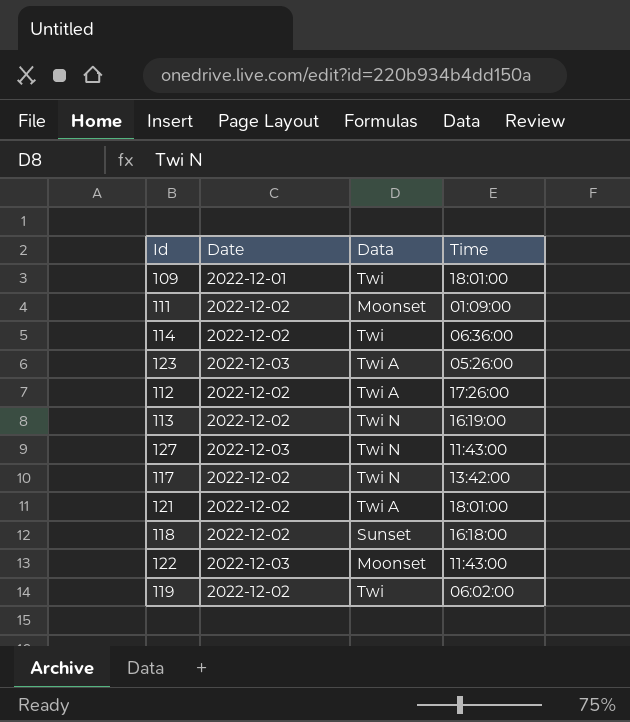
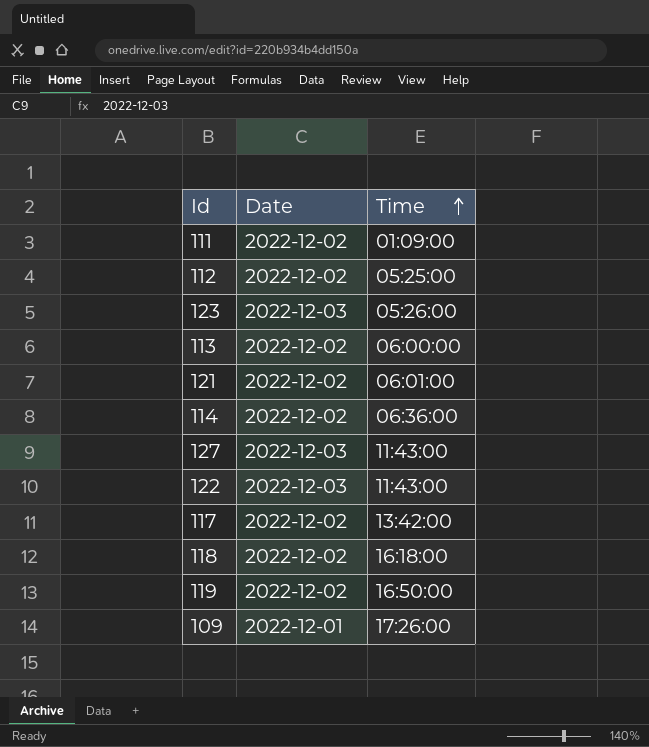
row order: none -> Time ascending
column Data | position: 3 -> none
112 | Time: 17:26:00 -> 05:25:00
113 | Time: 16:19:00 -> 06:00:00
121 | Time: 18:01:00 -> 06:01:00
119 | Time: 06:02:00 -> 16:50:00
109 | Time: 18:01:00 -> 17:26:00

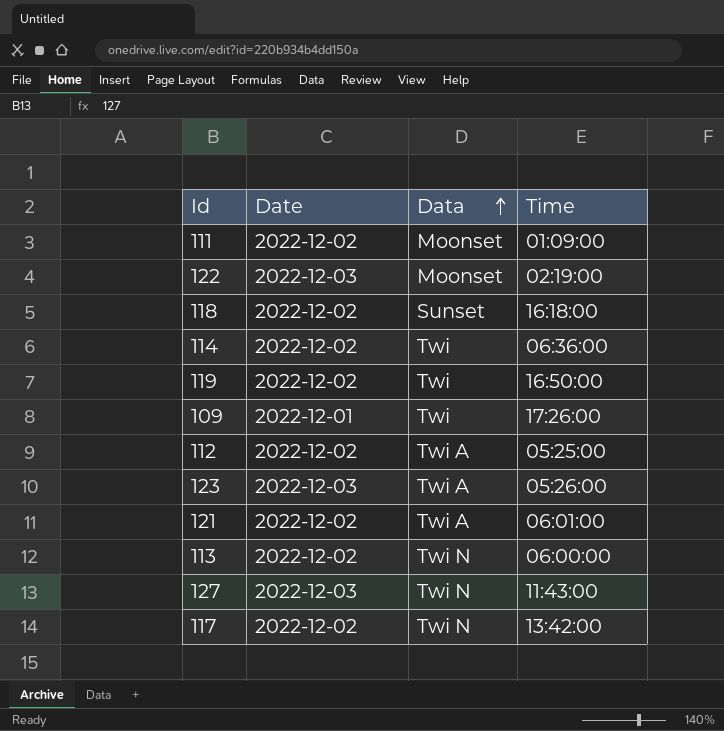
row order: Time ascending -> Data ascending
column Data | position: none -> 3
122 | Time: 11:43:00 -> 02:19:00

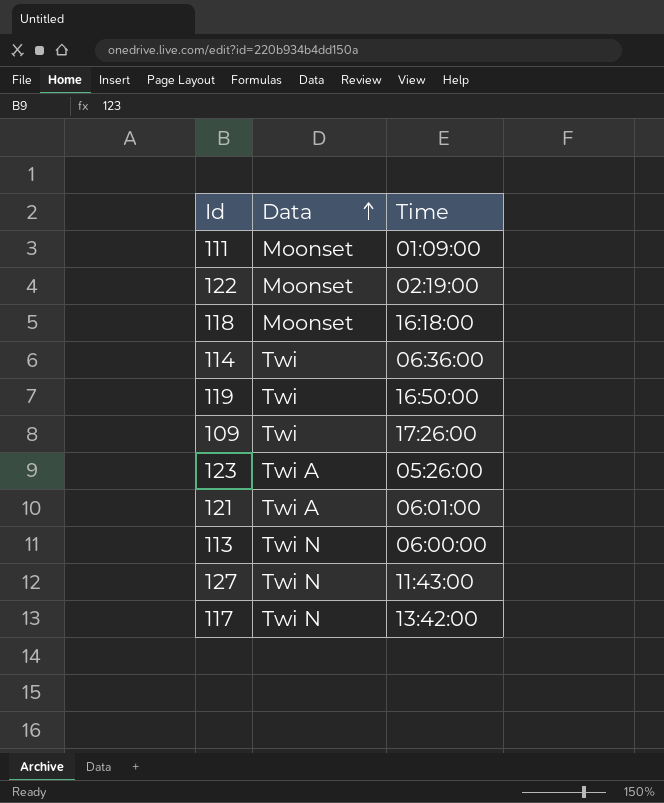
column Date | position: 2 -> none
row 112: 2022-12-02 | Twi A | 05:25:00 -> none
118 | Data: Sunset -> Moonset

